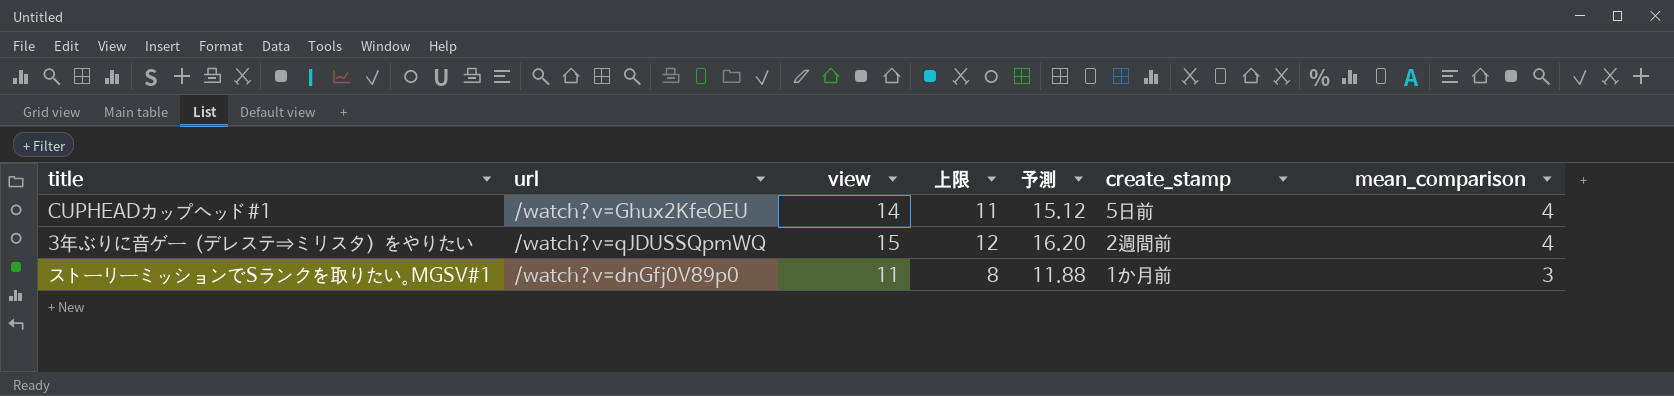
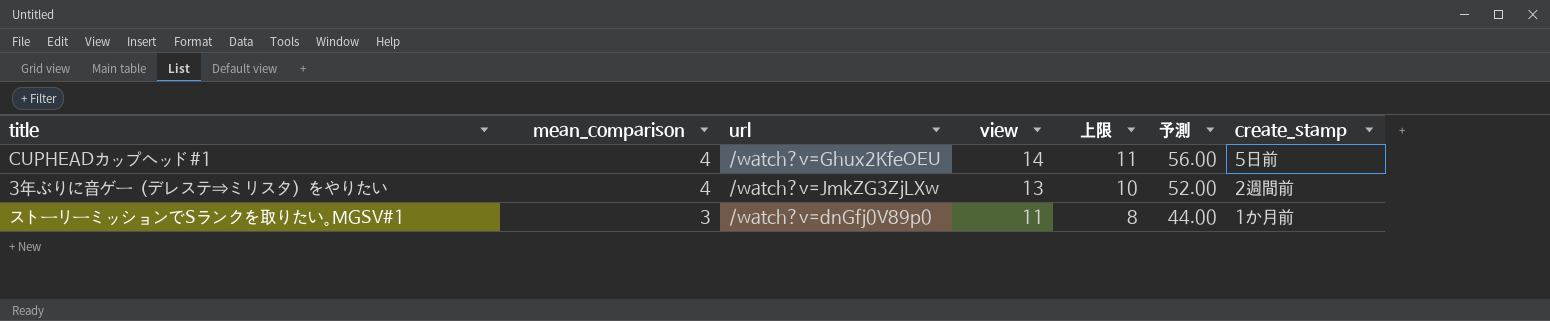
column mean_comparison | position: 7 -> 2
column 予測 | formula: [view] * 1.08 -> [view] * 4
3年ぶりに音ゲー（デレステ⇒ミリスタ）をやりたい | url: /watch?v=qJDUSSQpmWQ -> /watch?v=JmkZG3ZjLXw
3年ぶりに音ゲー（デレステ⇒ミリスタ）をやりたい | view: 15 -> 13
3年ぶりに音ゲー（デレステ⇒ミリスタ）をやりたい | 上限: 12 -> 10

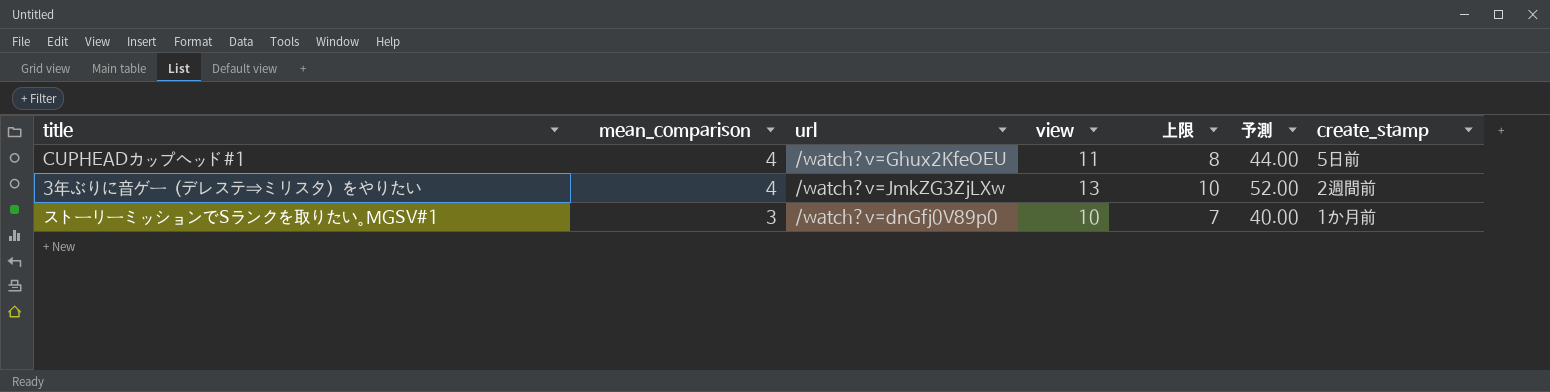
CUPHEADカップヘッド#1 | view: 14 -> 11
CUPHEADカップヘッド#1 | 上限: 11 -> 8
CUPHEADカップヘッド#1 | 予測: 56.00 -> 44.00
ストーリーミッションでSランクを取りたい。MGSV#1 | view: 11 -> 10
ストーリーミッションでSランクを取りたい。MGSV#1 | 上限: 8 -> 7
ストーリーミッションでSランクを取りたい。MGSV#1 | 予測: 44.00 -> 40.00

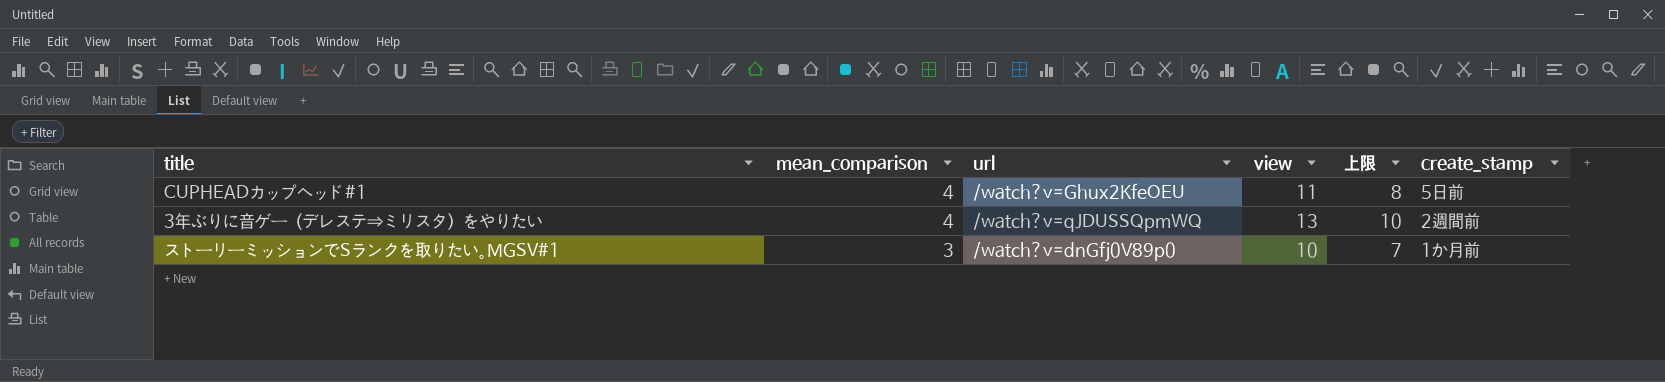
column 予測 | formula: [view] * 4 -> none
3年ぶりに音ゲー（デレステ⇒ミリスタ）をやりたい | url: /watch?v=JmkZG3ZjLXw -> /watch?v=qJDUSSQpmWQ

